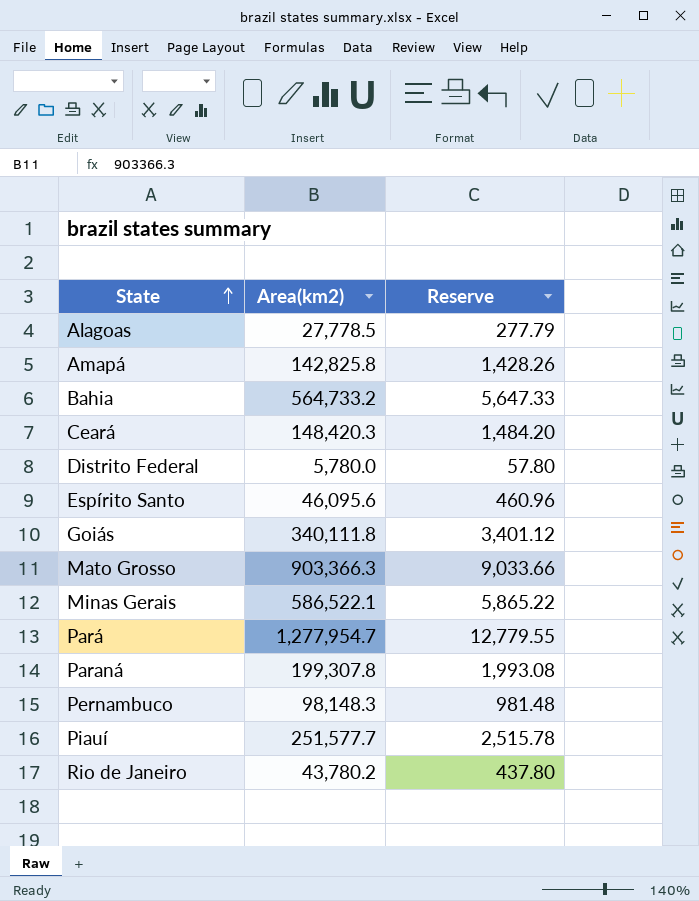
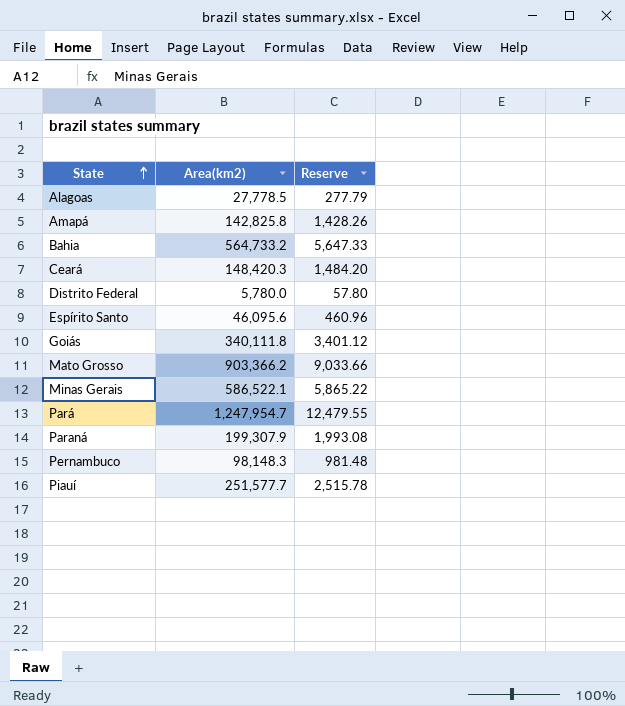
row Rio de Janeiro: 43,780.2 | 437.80 -> none
Mato Grosso | Area(km2): 903,366.3 -> 903,366.2
Pará | Area(km2): 1,277,954.7 -> 1,247,954.7
Pará | Reserve: 12,779.55 -> 12,479.55
Paraná | Area(km2): 199,307.8 -> 199,307.9

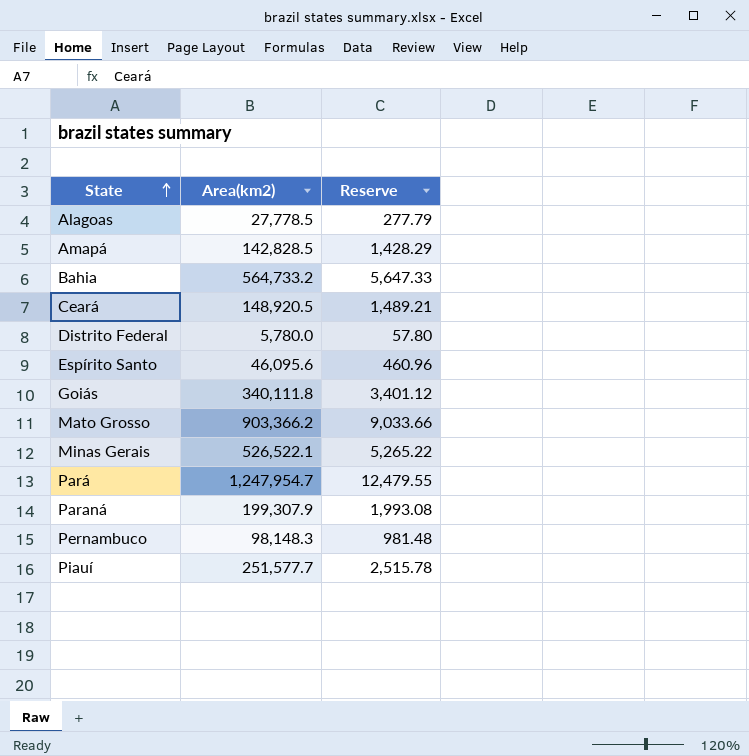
Amapá | Area(km2): 142,825.8 -> 142,828.5
Amapá | Reserve: 1,428.26 -> 1,428.29
Ceará | Area(km2): 148,420.3 -> 148,920.5
Ceará | Reserve: 1,484.20 -> 1,489.21
Minas Gerais | Area(km2): 586,522.1 -> 526,522.1
Minas Gerais | Reserve: 5,865.22 -> 5,265.22

